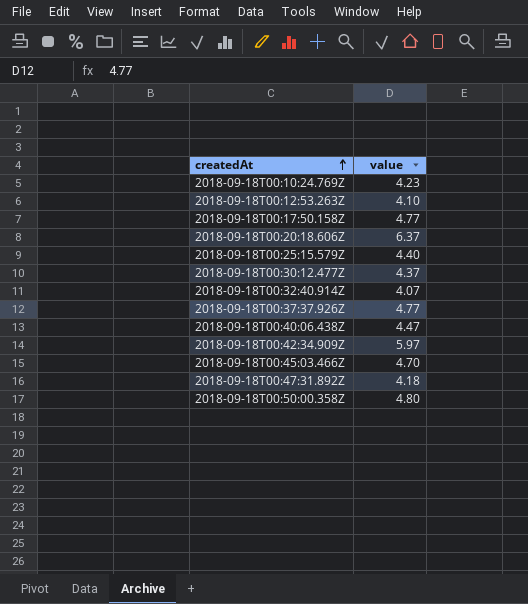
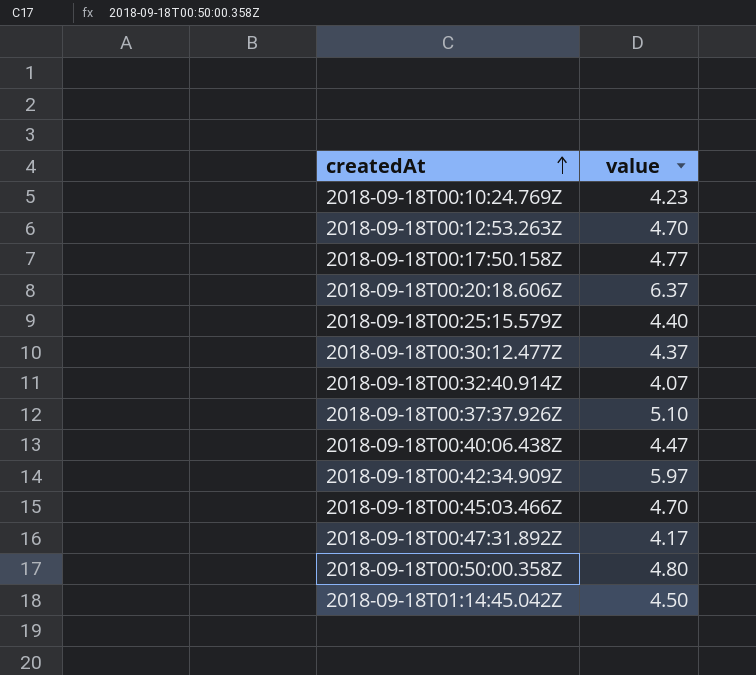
2018-09-18T00:12:53.263Z | value: 4.10 -> 4.70
2018-09-18T00:37:37.926Z | value: 4.77 -> 5.10
2018-09-18T00:47:31.892Z | value: 4.18 -> 4.17
row 2018-09-18T01:14:45.042Z: none -> 4.50

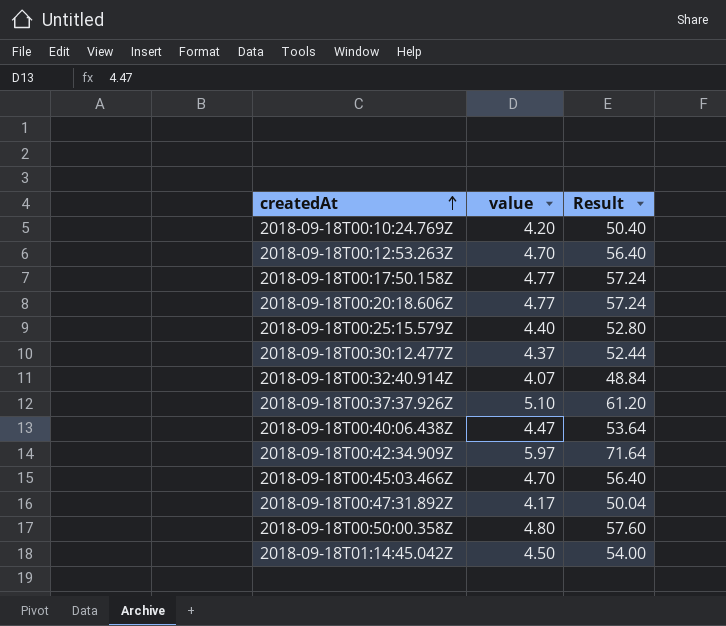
column Result | formula: none -> [value] * 12
2018-09-18T00:10:24.769Z | value: 4.23 -> 4.20
2018-09-18T00:20:18.606Z | value: 6.37 -> 4.77

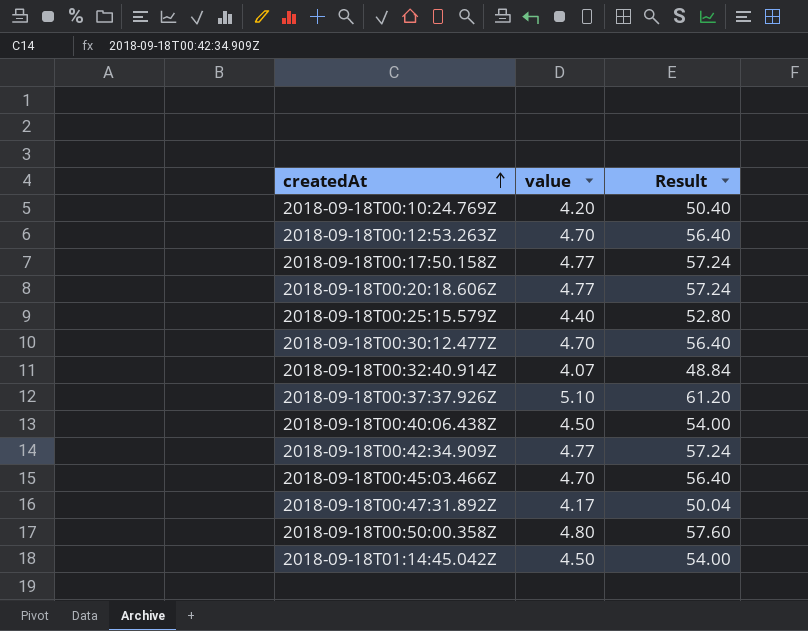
2018-09-18T00:30:12.477Z | value: 4.37 -> 4.70
2018-09-18T00:30:12.477Z | Result: 52.44 -> 56.40
2018-09-18T00:40:06.438Z | value: 4.47 -> 4.50
2018-09-18T00:40:06.438Z | Result: 53.64 -> 54.00
2018-09-18T00:42:34.909Z | value: 5.97 -> 4.77
2018-09-18T00:42:34.909Z | Result: 71.64 -> 57.24

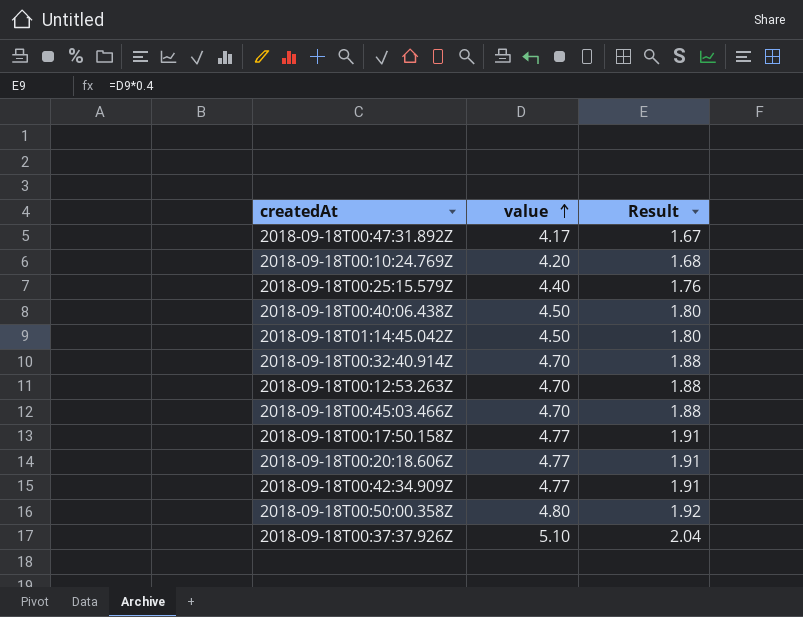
row order: createdAt ascending -> value ascending
column Result | formula: [value] * 12 -> [value] * 0.4
row 2018-09-18T00:30:12.477Z: 4.70 | 56.40 -> none
2018-09-18T00:32:40.914Z | value: 4.07 -> 4.70

